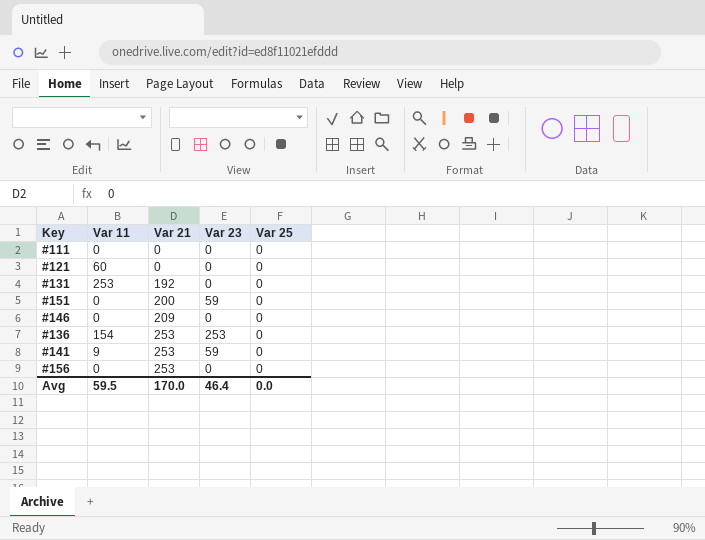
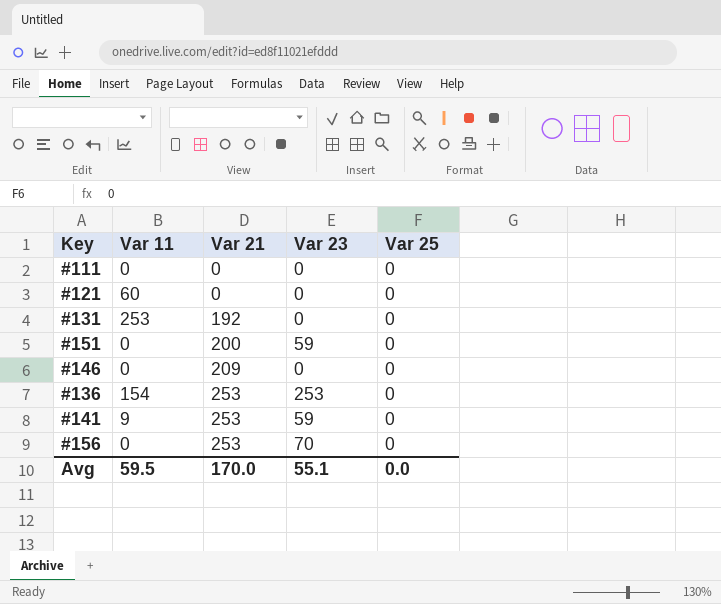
#156 | Var 23: 0 -> 70
Avg | Var 23: 46.4 -> 55.1

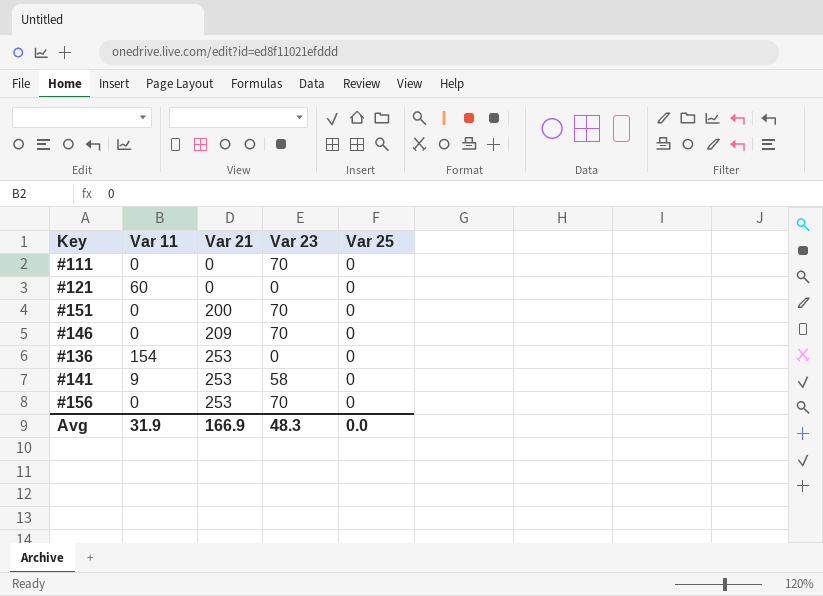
row #131: 253 | 192 | 0 | 0 -> none
#111 | Var 23: 0 -> 70
#151 | Var 23: 59 -> 70
#146 | Var 23: 0 -> 70
#136 | Var 23: 253 -> 0
#141 | Var 23: 59 -> 58
Avg | Var 11: 59.5 -> 31.9
Avg | Var 21: 170.0 -> 166.9
Avg | Var 23: 55.1 -> 48.3

